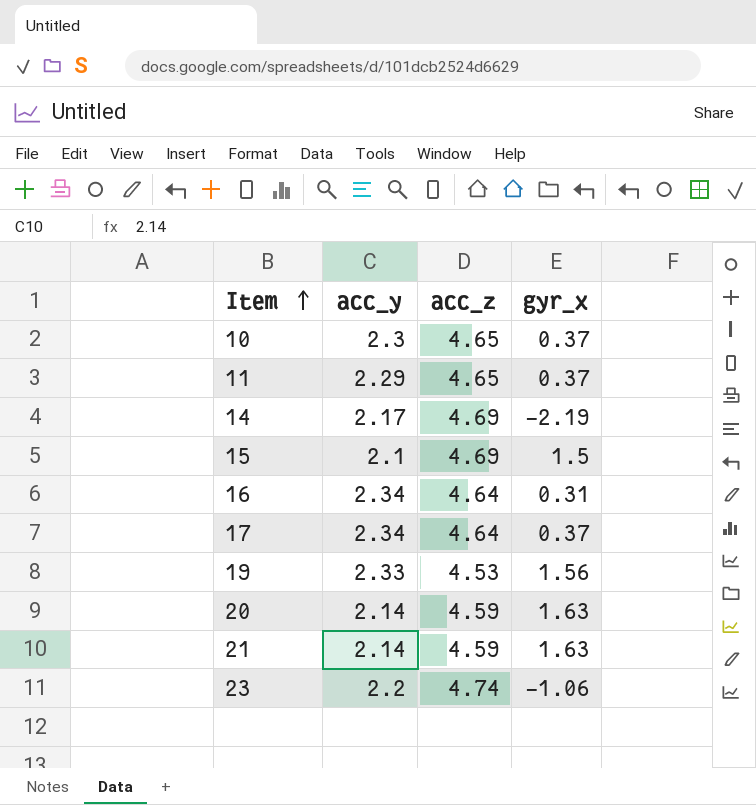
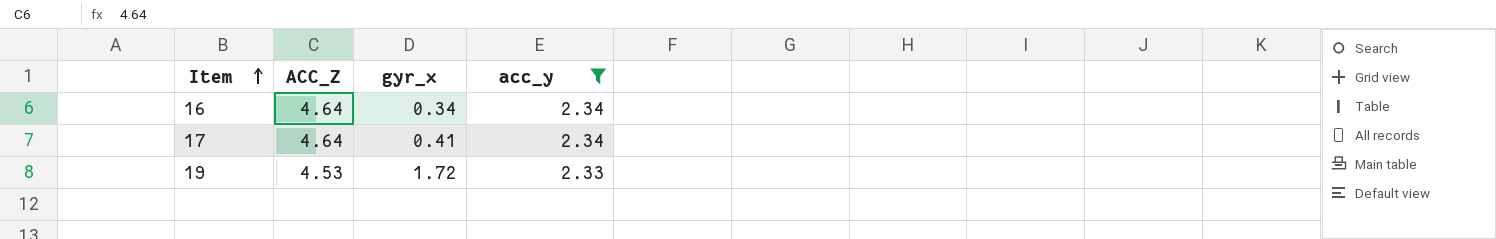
filter: none -> acc_y >= 2.33
column name: acc_z -> ACC_Z
column acc_y | position: 2 -> 4
16 | gyr_x: 0.31 -> 0.34
17 | gyr_x: 0.37 -> 0.41
19 | gyr_x: 1.56 -> 1.72

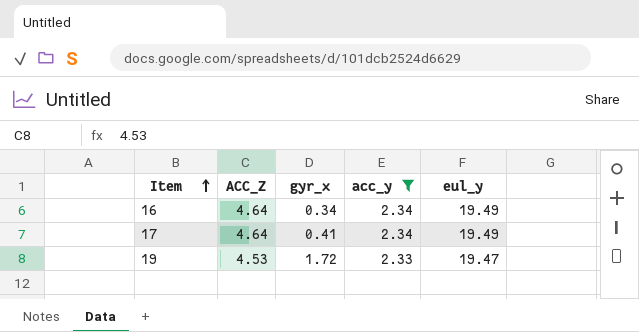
column eul_y | position: none -> 5

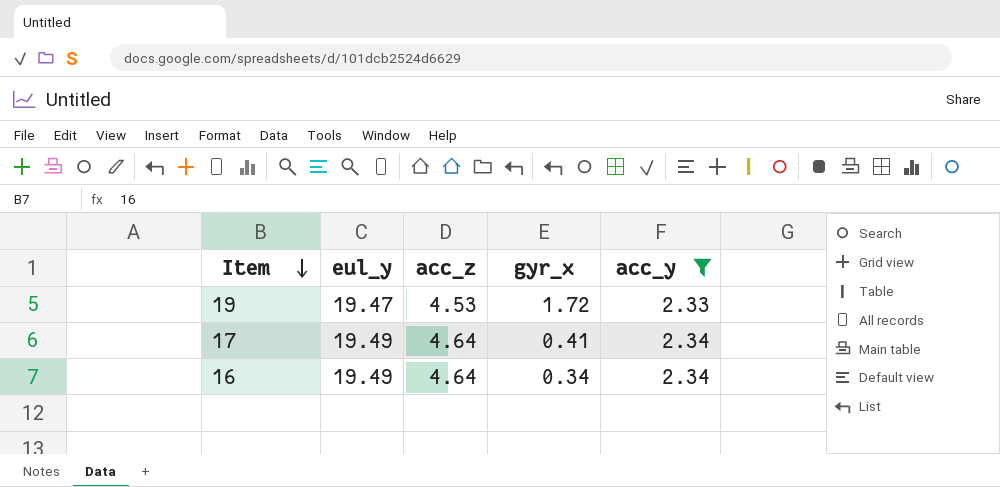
row order: Item ascending -> Item descending
column eul_y | position: 5 -> 2
column name: ACC_Z -> acc_z

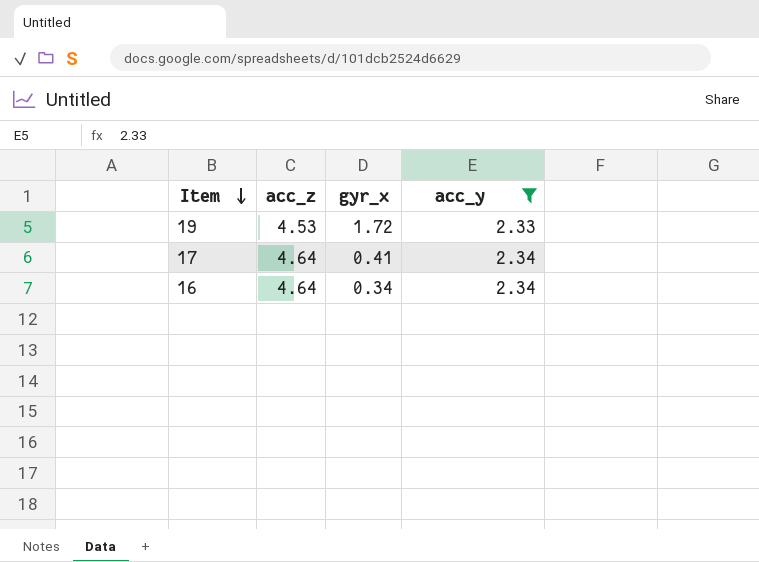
column eul_y | position: 2 -> none

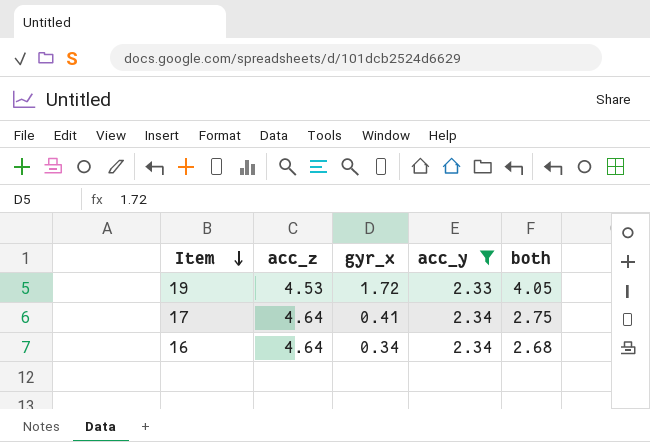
column both | formula: none -> [gyr_x] + [acc_y]

